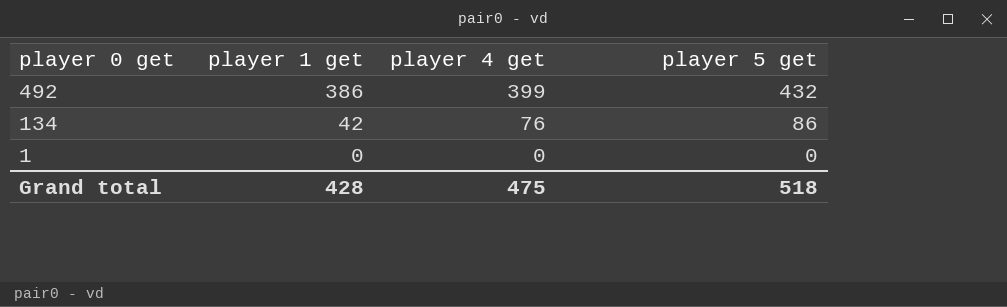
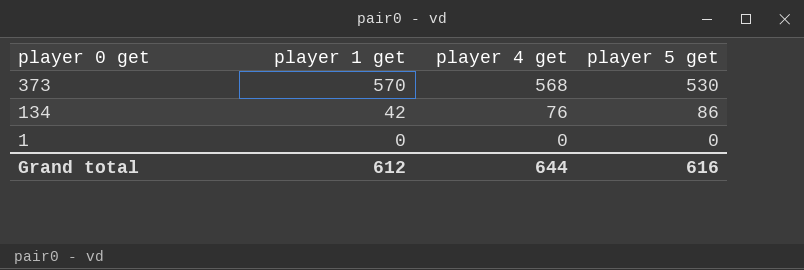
row 492: 386 | 399 | 432 -> none
row 373: none -> 570 | 568 | 530
Grand total | player 1 get: 428 -> 612
Grand total | player 4 get: 475 -> 644
Grand total | player 5 get: 518 -> 616

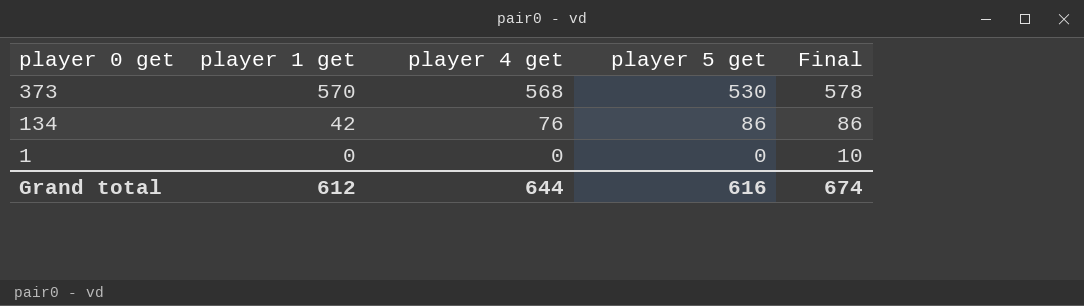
column Final | formula: none -> [player 4 get] + 10

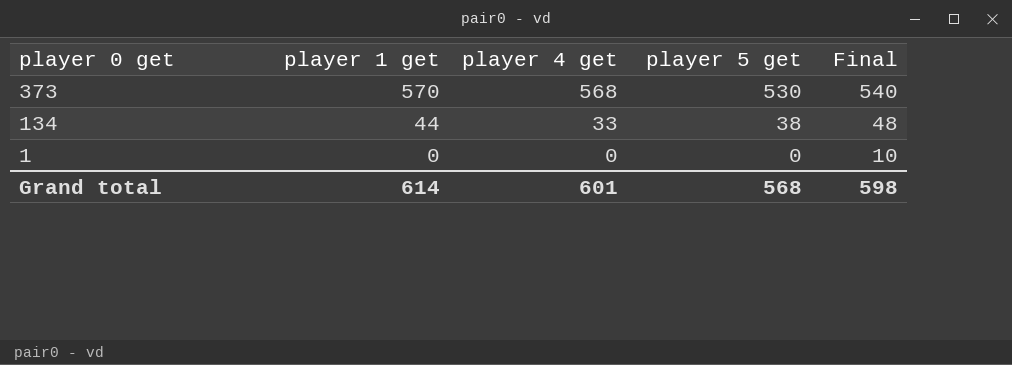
column Final | formula: [player 4 get] + 10 -> [player 5 get] + 10
134 | player 1 get: 42 -> 44
134 | player 4 get: 76 -> 33
134 | player 5 get: 86 -> 38
Grand total | player 1 get: 612 -> 614
Grand total | player 4 get: 644 -> 601
Grand total | player 5 get: 616 -> 568
Grand total | Final: 674 -> 598

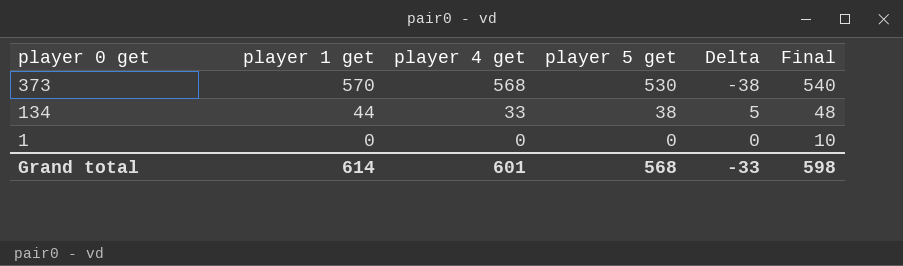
column Delta | formula: none -> [player 5 get] - [player 4 get]

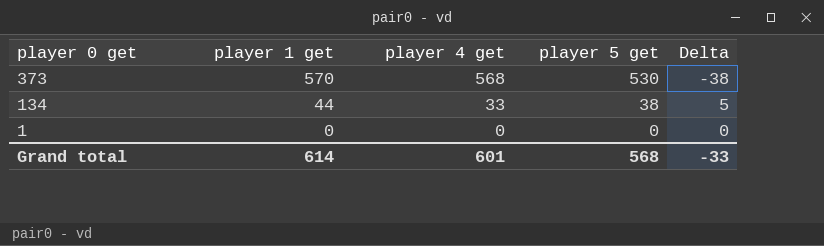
column Final | formula: [player 5 get] + 10 -> none

